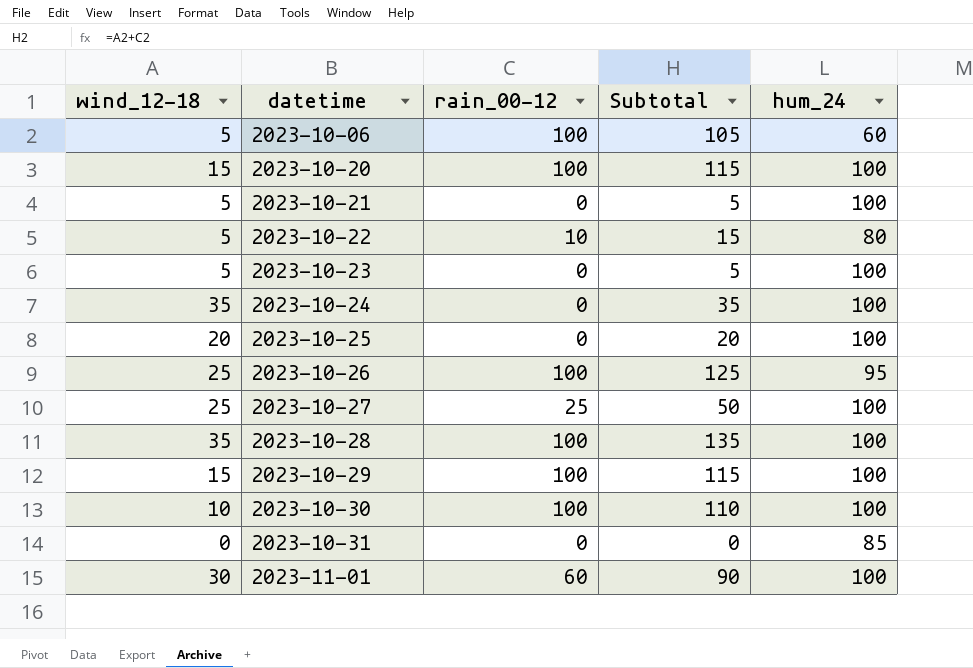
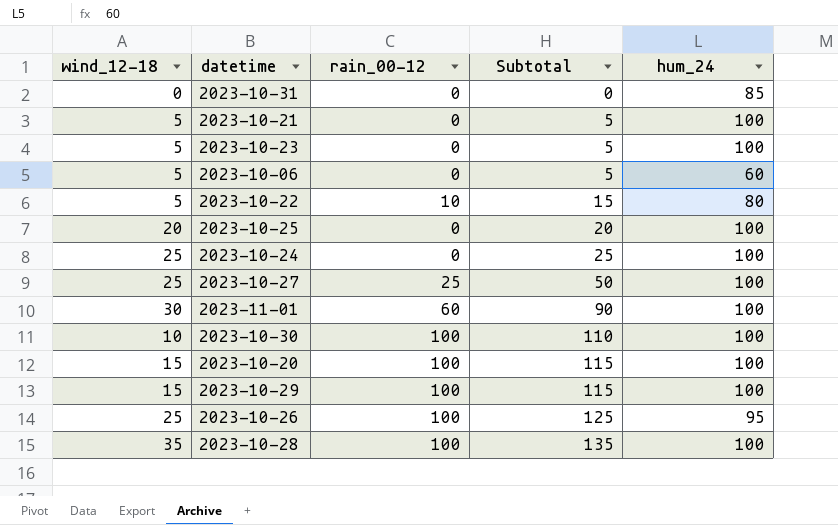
row order: datetime ascending -> Subtotal ascending
2023-10-06 | rain_00-12: 100 -> 0
2023-10-06 | Subtotal: 105 -> 5
2023-10-24 | wind_12-18: 35 -> 25
2023-10-24 | Subtotal: 35 -> 25

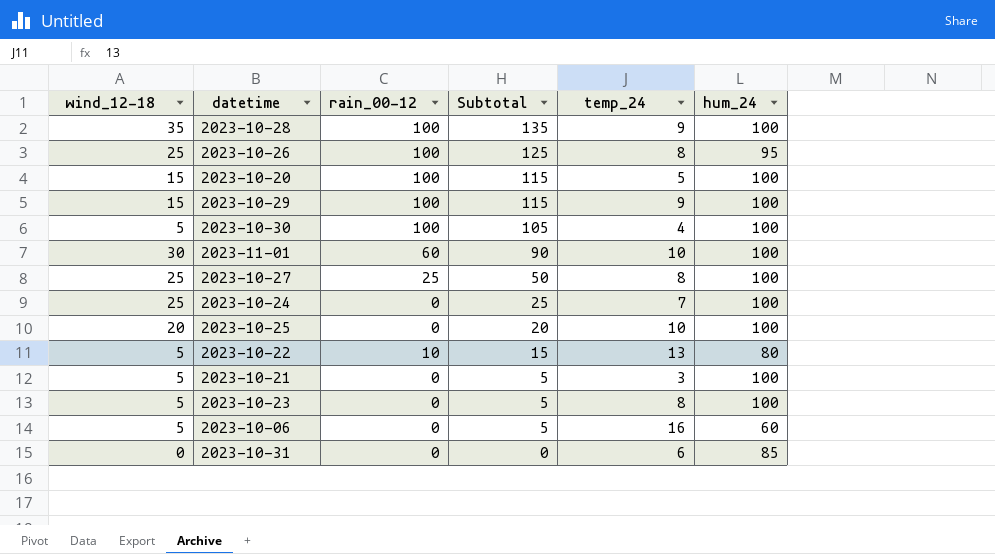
row order: Subtotal ascending -> Subtotal descending
column temp_24 | position: none -> 5
2023-10-30 | wind_12-18: 10 -> 5
2023-10-30 | Subtotal: 110 -> 105

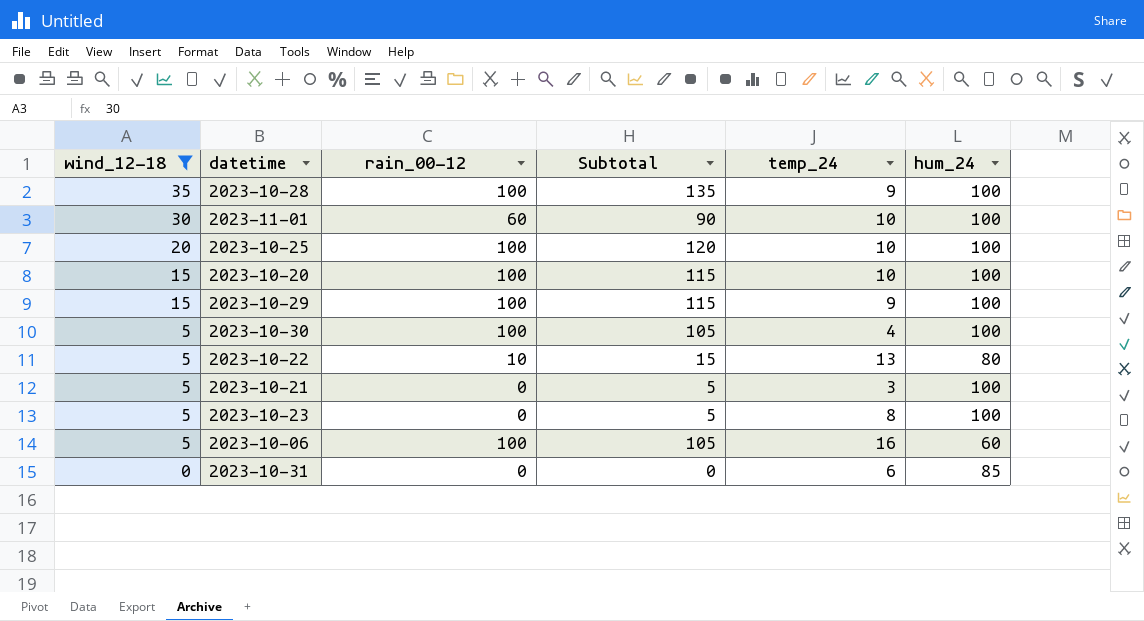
filter: none -> wind_12-18 != 25
row order: Subtotal descending -> wind_12-18 descending
2023-10-25 | rain_00-12: 0 -> 100
2023-10-25 | Subtotal: 20 -> 120
2023-10-20 | temp_24: 5 -> 10
2023-10-06 | rain_00-12: 0 -> 100
2023-10-06 | Subtotal: 5 -> 105

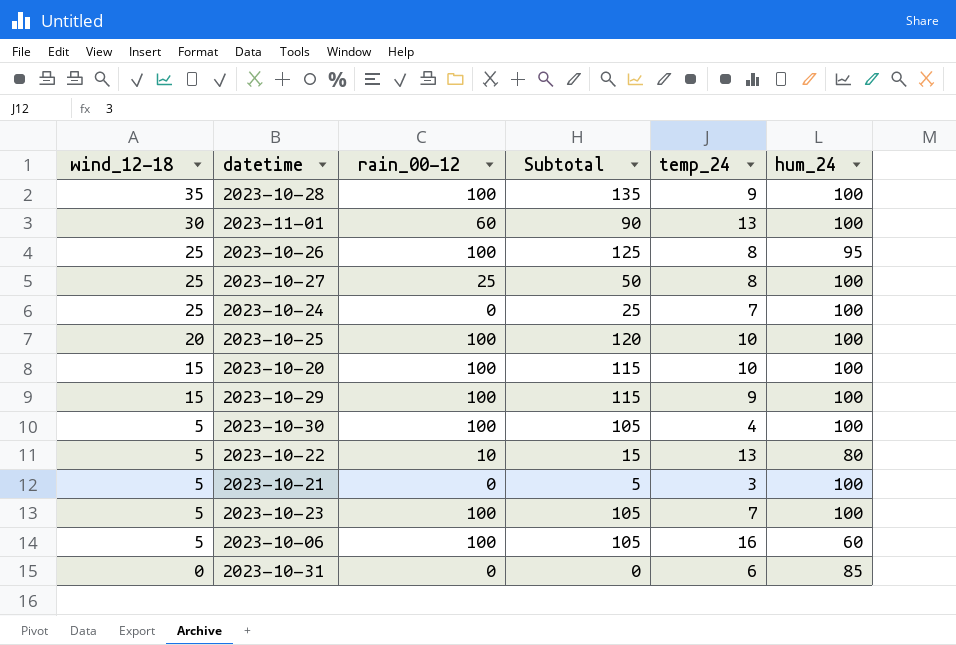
filter: wind_12-18 != 25 -> none
2023-11-01 | temp_24: 10 -> 13
2023-10-23 | rain_00-12: 0 -> 100
2023-10-23 | Subtotal: 5 -> 105
2023-10-23 | temp_24: 8 -> 7

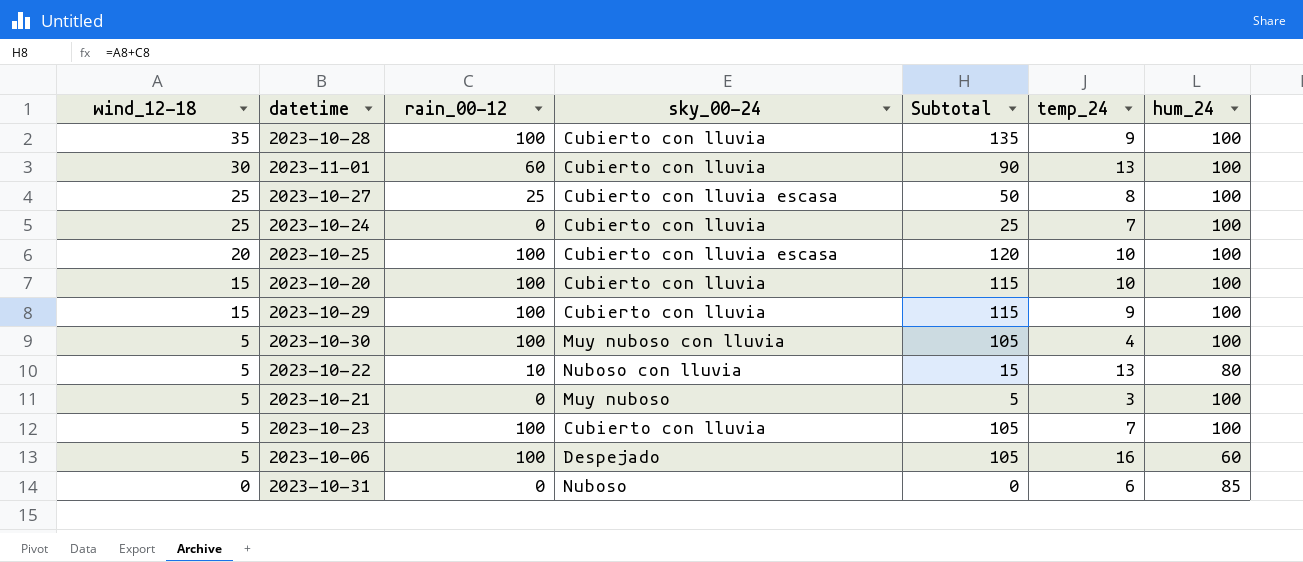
column sky_00-24 | position: none -> 4
row 2023-10-26: 25 | 100 | 125 | 8 | 95 -> none

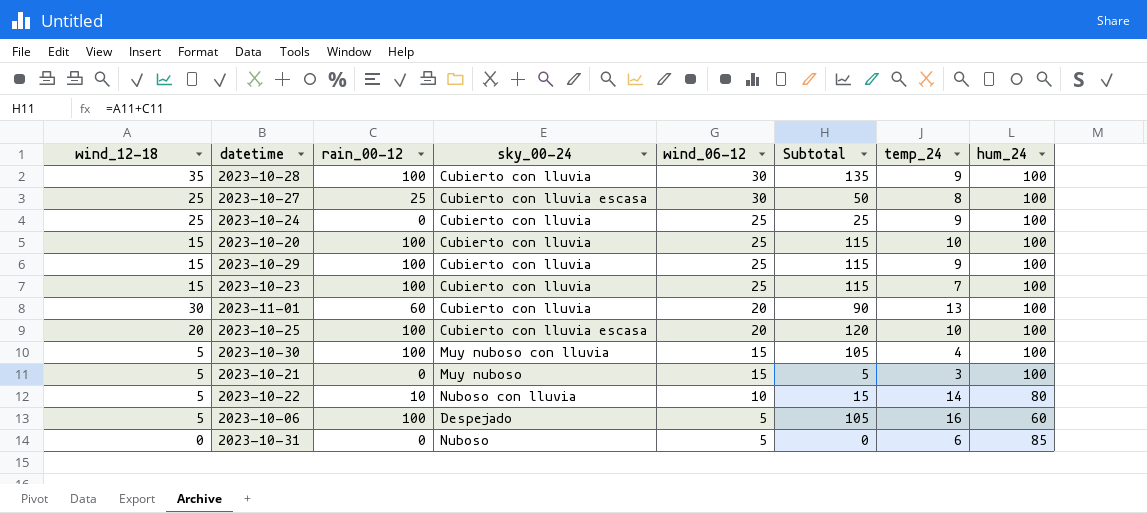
row order: wind_12-18 descending -> wind_06-12 descending
column wind_06-12 | position: none -> 5
2023-10-24 | temp_24: 7 -> 9
2023-10-23 | wind_12-18: 5 -> 15
2023-10-23 | Subtotal: 105 -> 115
2023-10-22 | temp_24: 13 -> 14

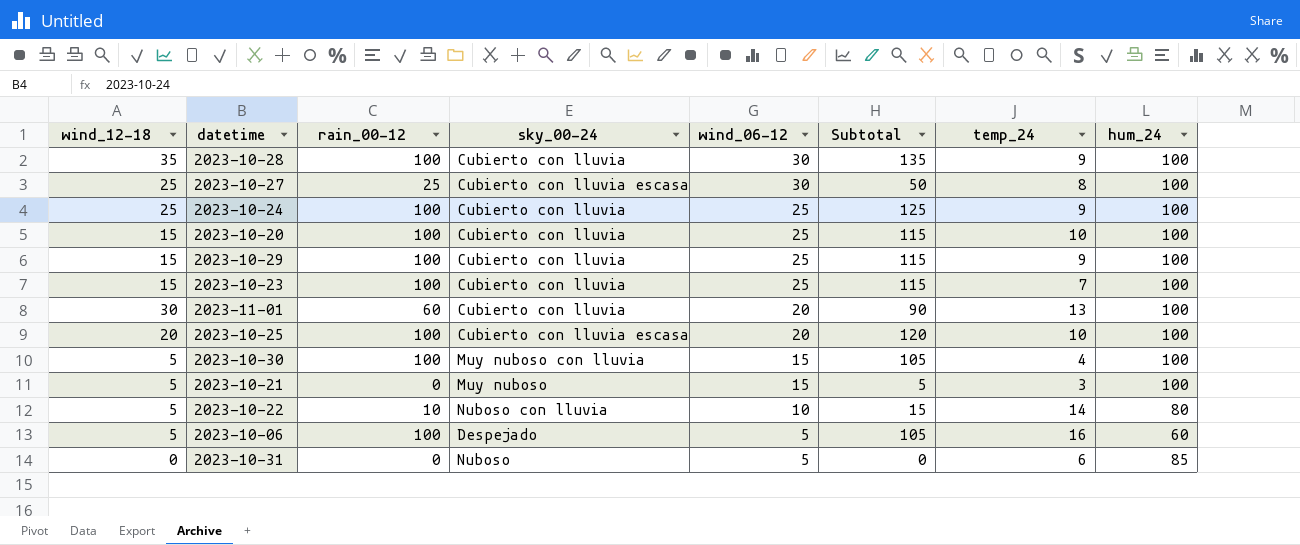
2023-10-24 | rain_00-12: 0 -> 100
2023-10-24 | Subtotal: 25 -> 125

